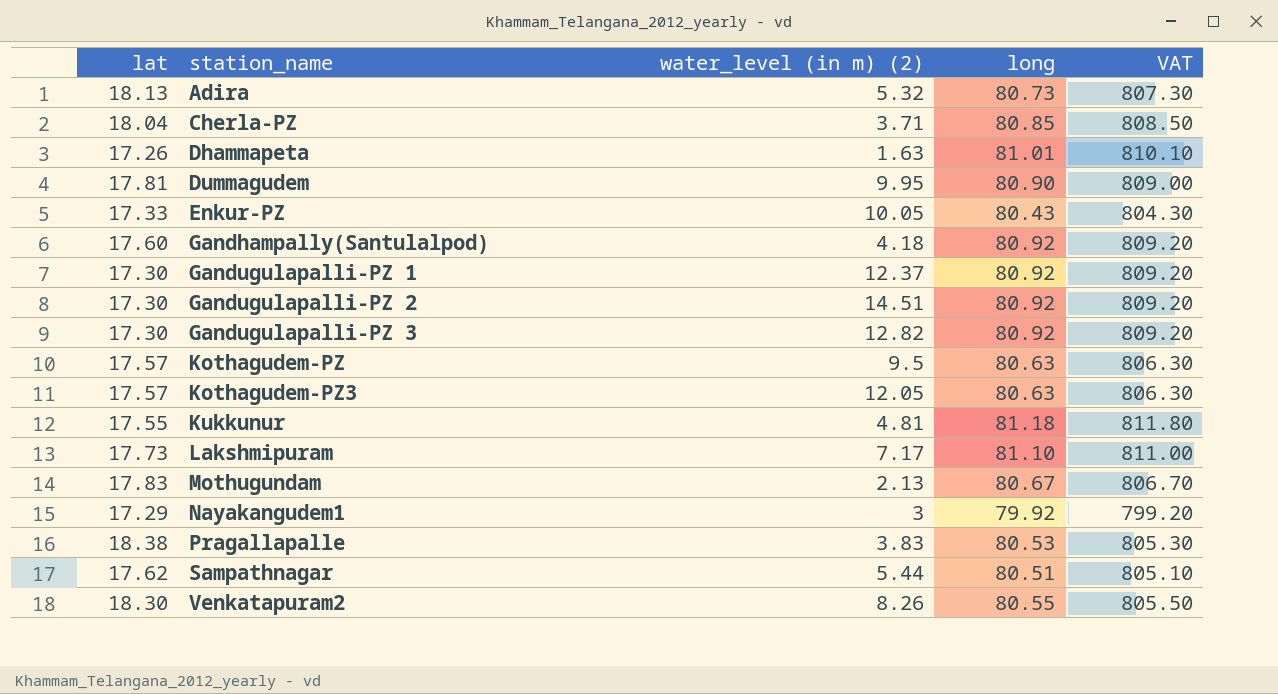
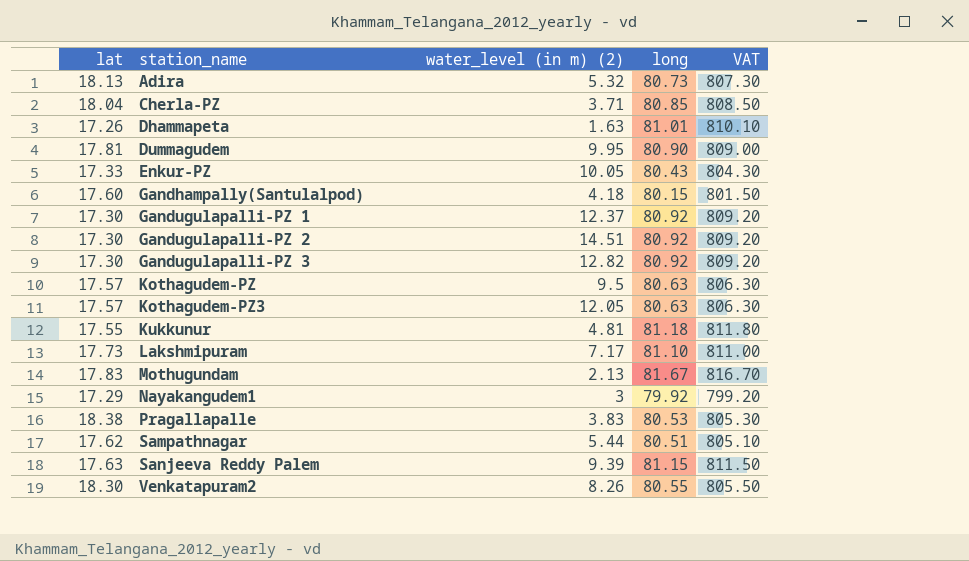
Gandhampally(Santulalpod) | long: 80.92 -> 80.15
Gandhampally(Santulalpod) | VAT: 809.20 -> 801.50
Mothugundam | long: 80.67 -> 81.67
Mothugundam | VAT: 806.70 -> 816.70
row Sanjeeva Reddy Palem: none -> 17.63 | 9.39 | 81.15 | 811.50

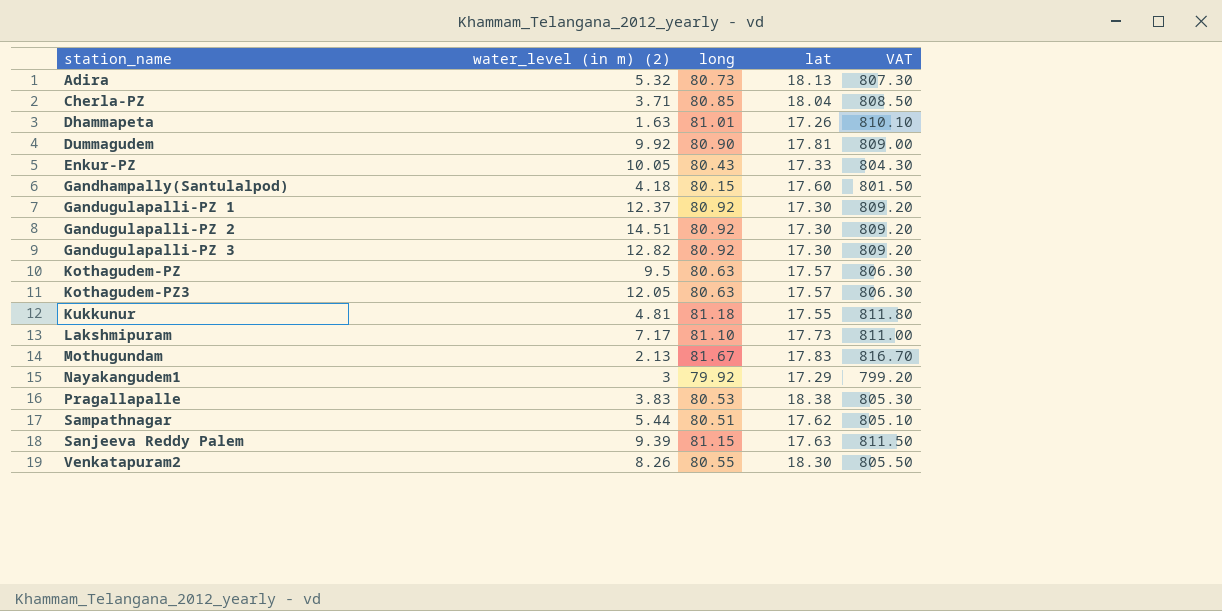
column lat | position: 1 -> 4
Dummagudem | water_level (in m) (2): 9.95 -> 9.92

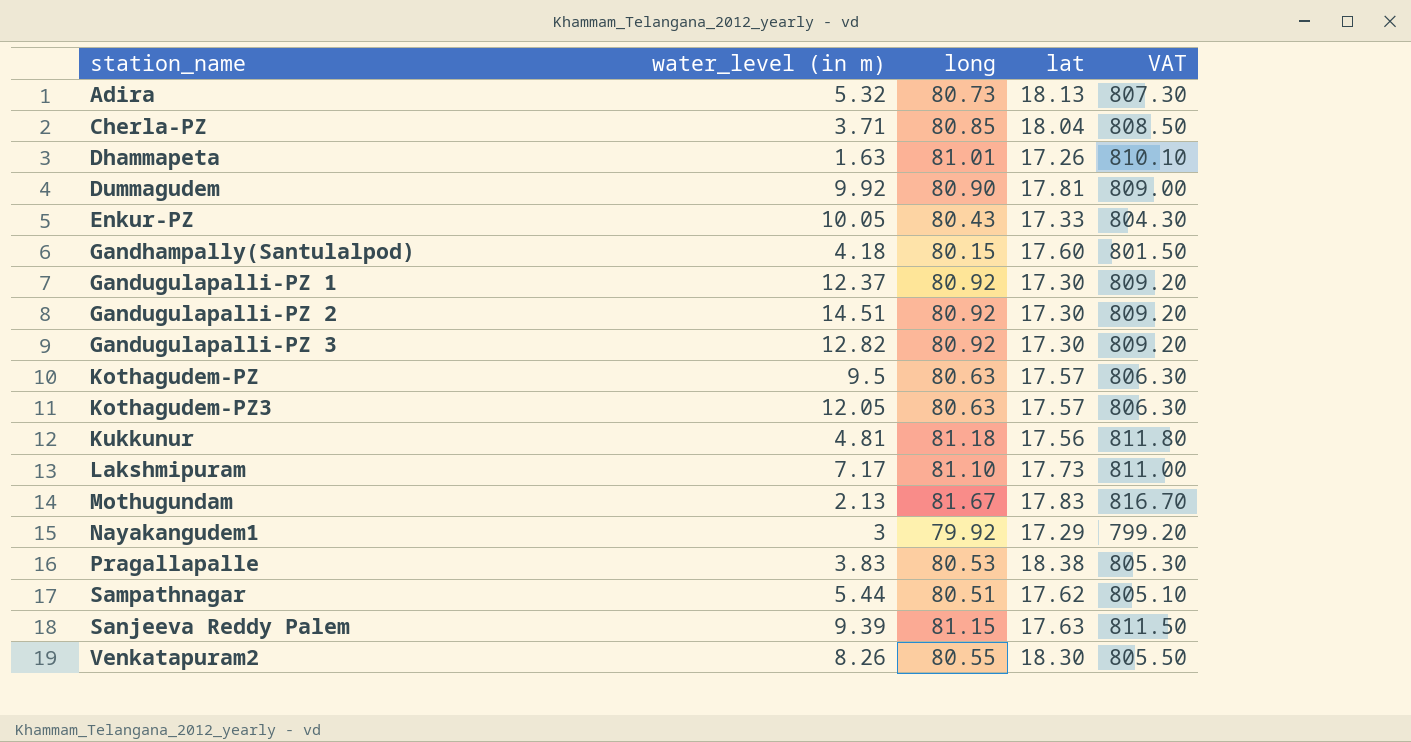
column name: water_level (in m) (2) -> water_level (in m)
Kukkunur | lat: 17.55 -> 17.56

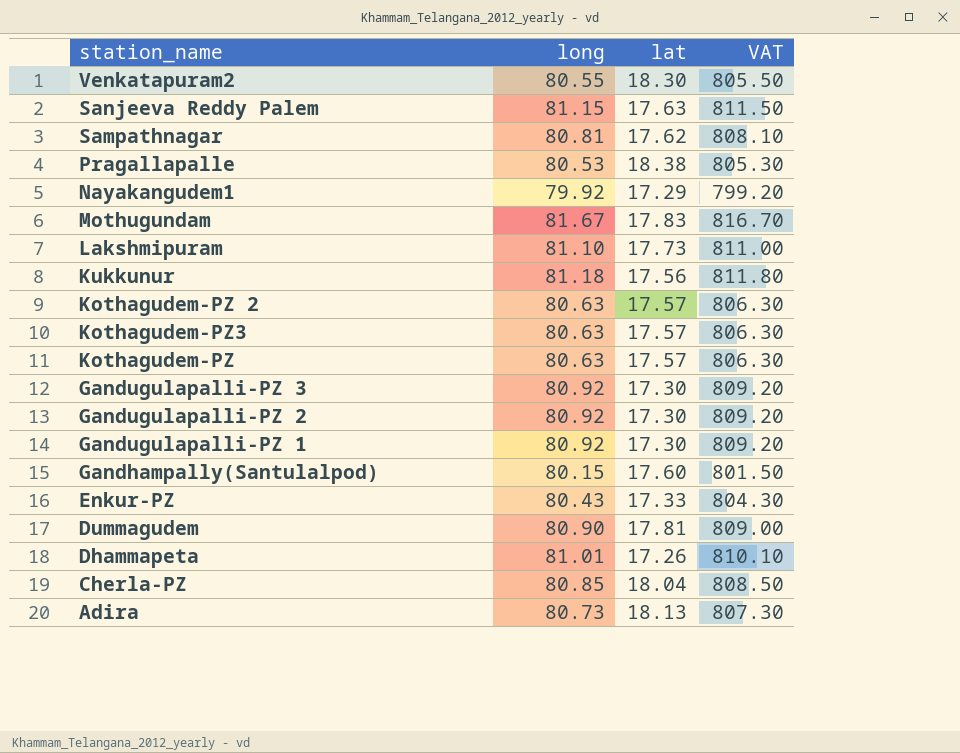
row order: station_name ascending -> station_name descending
column water_level (in m) | position: 2 -> none
Sampathnagar | long: 80.51 -> 80.81
Sampathnagar | VAT: 805.10 -> 808.10
row Kothagudem-PZ 2: none -> 80.63 | 17.57 | 806.30

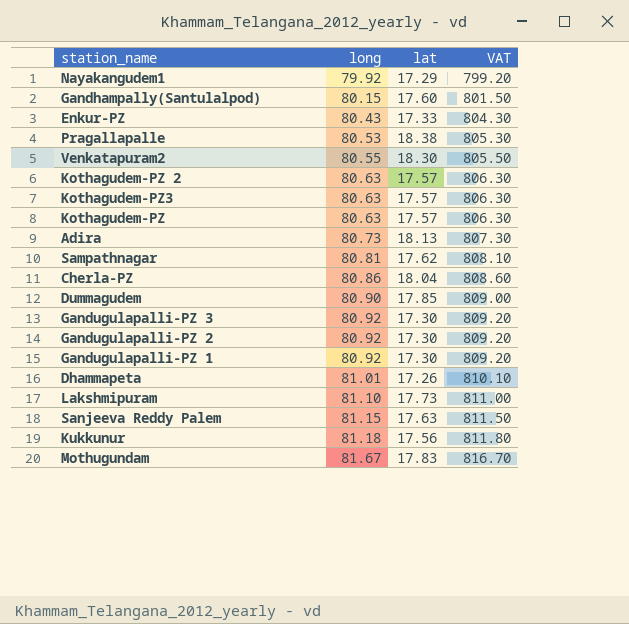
row order: station_name descending -> long ascending
Cherla-PZ | long: 80.85 -> 80.86
Cherla-PZ | VAT: 808.50 -> 808.60
Dummagudem | lat: 17.81 -> 17.85

